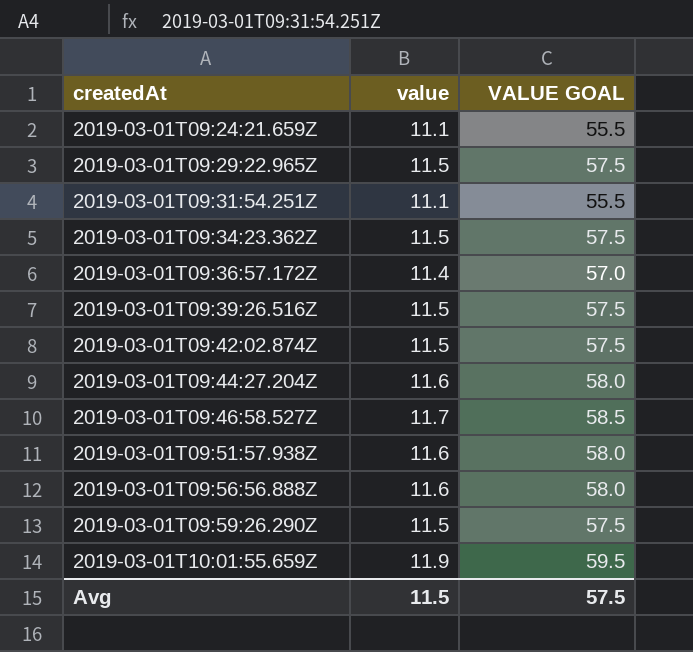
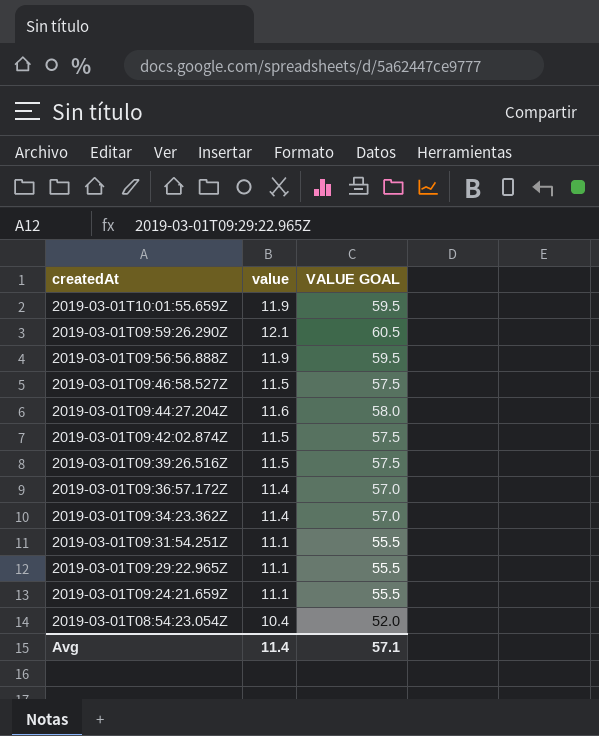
row order: createdAt ascending -> createdAt descending
row 2019-03-01T09:51:57.938Z: 11.6 | 58.0 -> none
2019-03-01T09:59:26.290Z | value: 11.5 -> 12.1
2019-03-01T09:59:26.290Z | VALUE GOAL: 57.5 -> 60.5
2019-03-01T09:56:56.888Z | value: 11.6 -> 11.9
2019-03-01T09:56:56.888Z | VALUE GOAL: 58.0 -> 59.5
2019-03-01T09:46:58.527Z | value: 11.7 -> 11.5
2019-03-01T09:46:58.527Z | VALUE GOAL: 58.5 -> 57.5
2019-03-01T09:34:23.362Z | value: 11.5 -> 11.4
2019-03-01T09:34:23.362Z | VALUE GOAL: 57.5 -> 57.0
2019-03-01T09:29:22.965Z | value: 11.5 -> 11.1
2019-03-01T09:29:22.965Z | VALUE GOAL: 57.5 -> 55.5
row 2019-03-01T08:54:23.054Z: none -> 10.4 | 52.0
Avg | value: 11.5 -> 11.4
Avg | VALUE GOAL: 57.5 -> 57.1

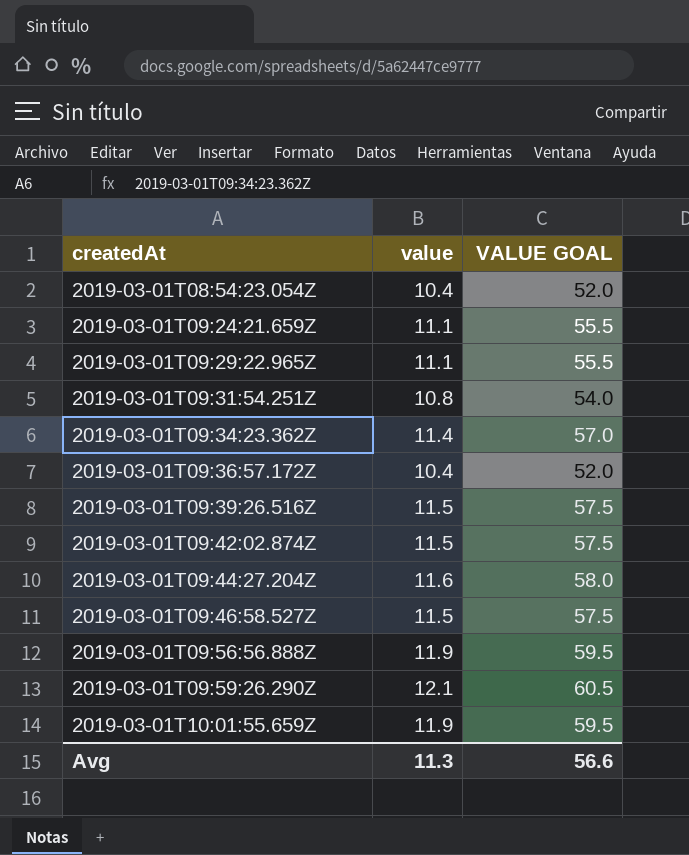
row order: createdAt descending -> createdAt ascending
2019-03-01T09:31:54.251Z | value: 11.1 -> 10.8
2019-03-01T09:31:54.251Z | VALUE GOAL: 55.5 -> 54.0
2019-03-01T09:36:57.172Z | value: 11.4 -> 10.4
2019-03-01T09:36:57.172Z | VALUE GOAL: 57.0 -> 52.0
Avg | value: 11.4 -> 11.3
Avg | VALUE GOAL: 57.1 -> 56.6

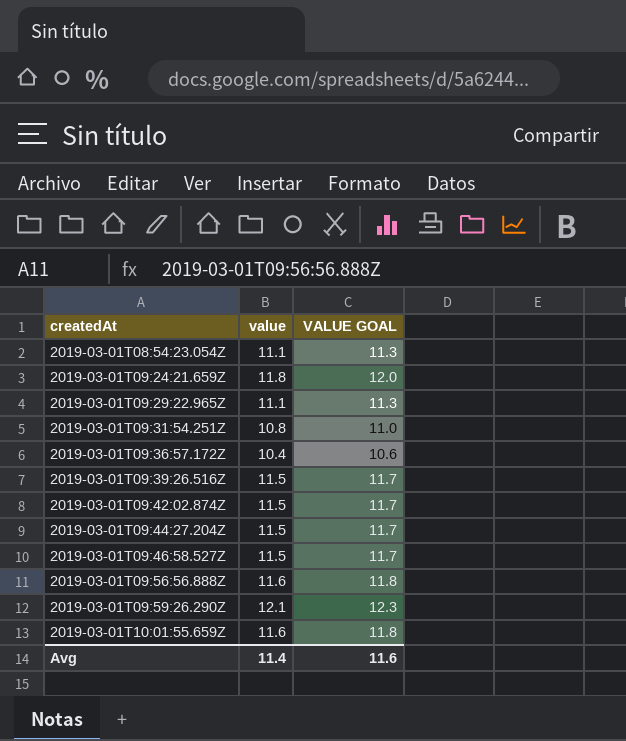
column VALUE GOAL | formula: [value] * 5 -> [value] * 1.02
row 2019-03-01T09:34:23.362Z: 11.4 | 57.0 -> none
2019-03-01T08:54:23.054Z | value: 10.4 -> 11.1
2019-03-01T09:24:21.659Z | value: 11.1 -> 11.8
2019-03-01T09:44:27.204Z | value: 11.6 -> 11.5
2019-03-01T09:56:56.888Z | value: 11.9 -> 11.6
2019-03-01T10:01:55.659Z | value: 11.9 -> 11.6
Avg | value: 11.3 -> 11.4
Avg | VALUE GOAL: 56.6 -> 11.6

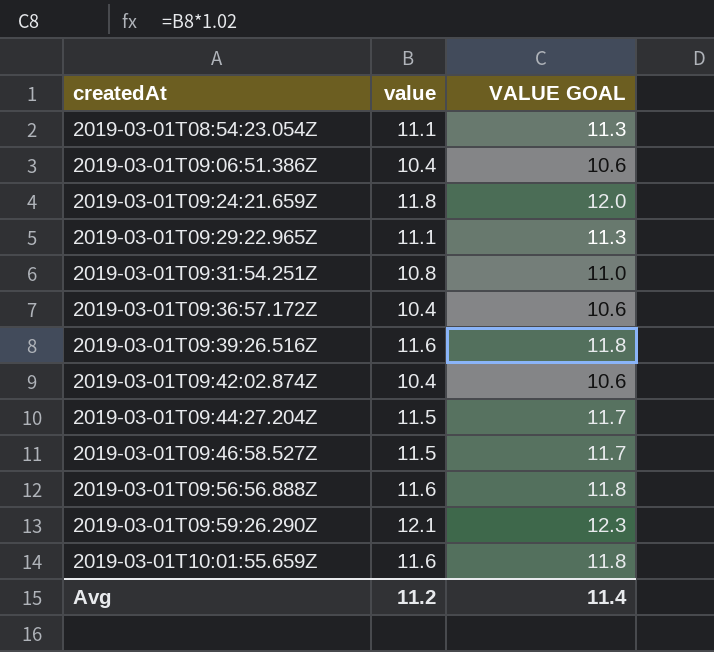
row 2019-03-01T09:06:51.386Z: none -> 10.4 | 10.6
2019-03-01T09:39:26.516Z | value: 11.5 -> 11.6
2019-03-01T09:39:26.516Z | VALUE GOAL: 11.7 -> 11.8
2019-03-01T09:42:02.874Z | value: 11.5 -> 10.4
2019-03-01T09:42:02.874Z | VALUE GOAL: 11.7 -> 10.6
Avg | value: 11.4 -> 11.2
Avg | VALUE GOAL: 11.6 -> 11.4

